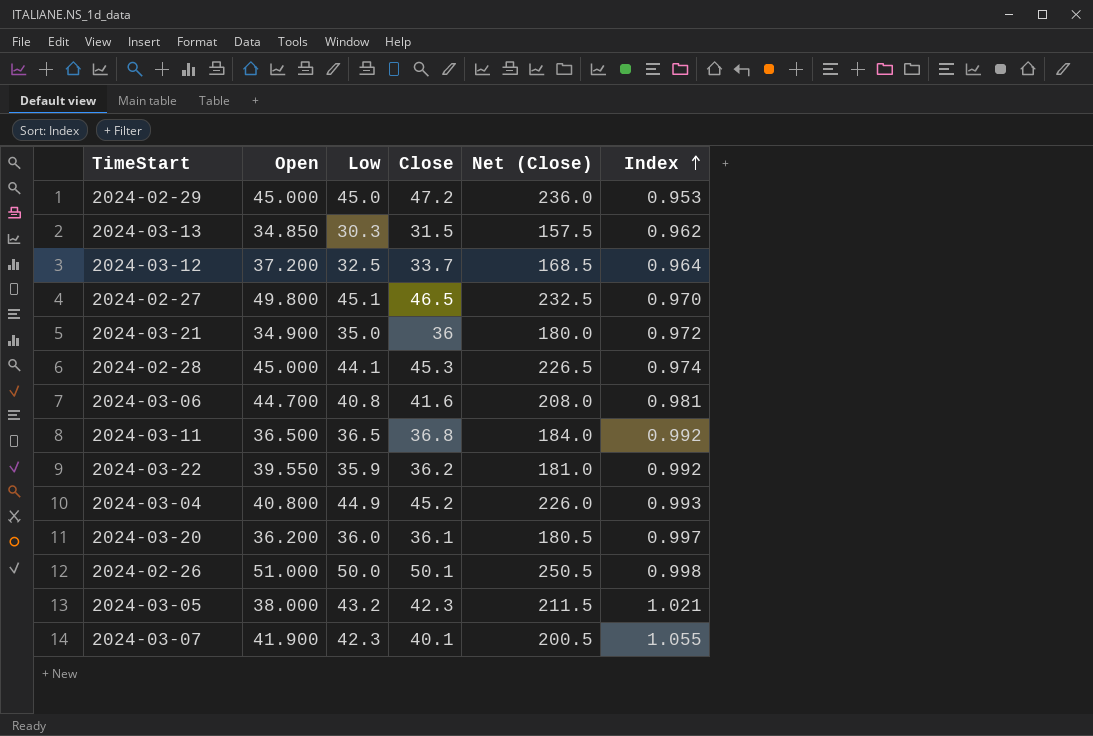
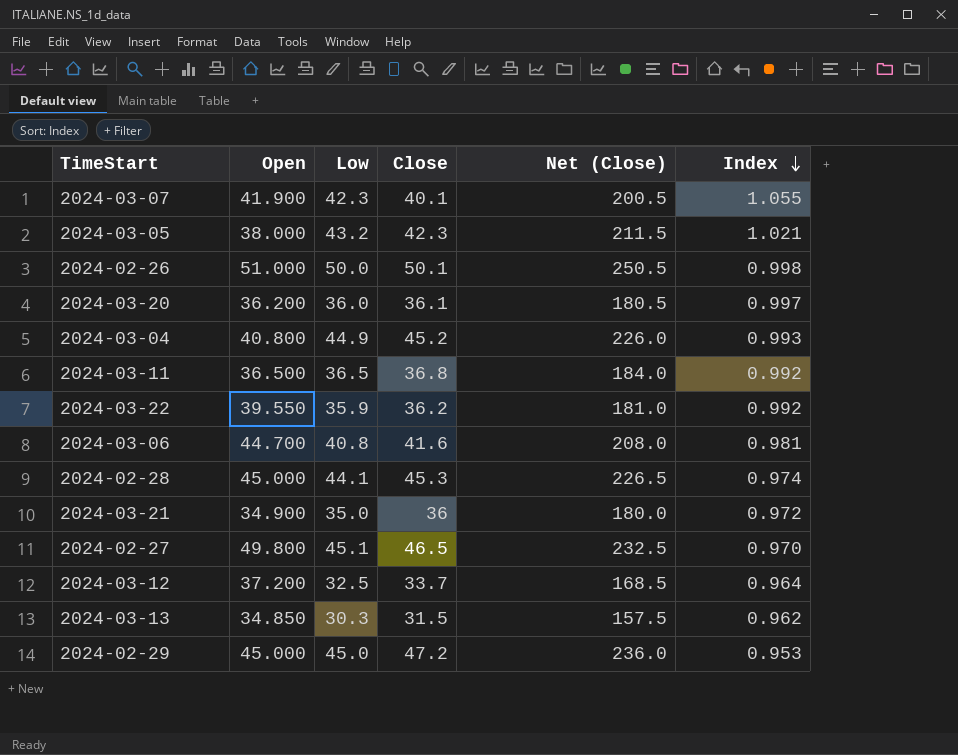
row order: Index ascending -> Index descending

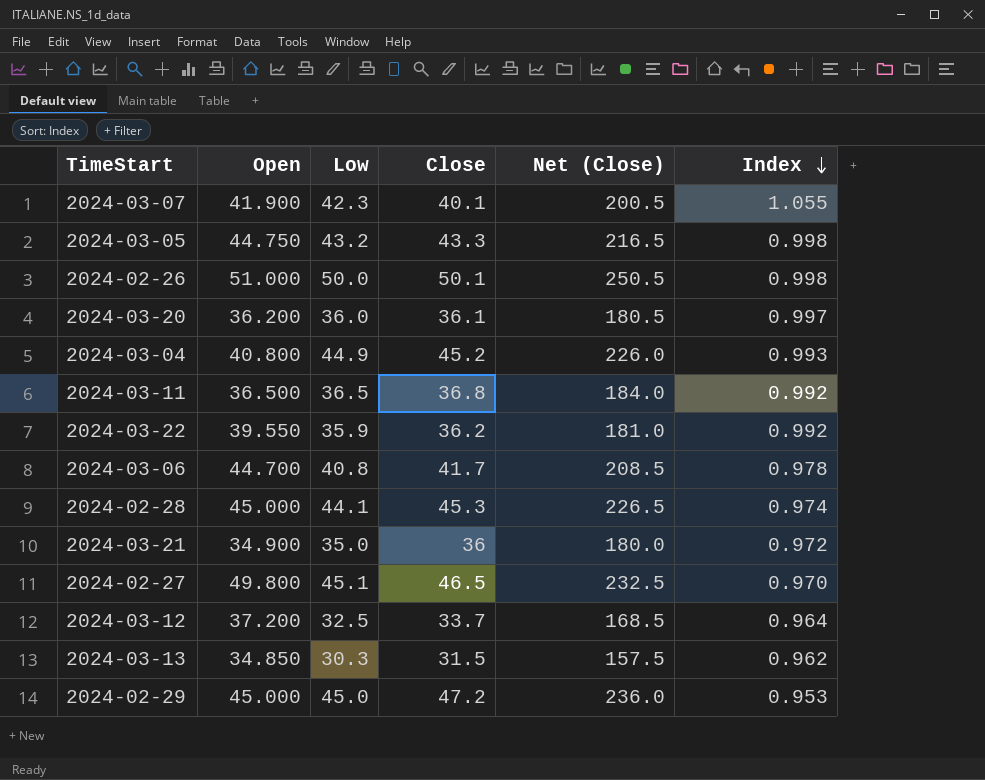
2024-03-05 | Open: 38.000 -> 44.750
2024-03-05 | Close: 42.3 -> 43.3
2024-03-05 | Net (Close): 211.5 -> 216.5
2024-03-05 | Index: 1.021 -> 0.998
2024-03-06 | Close: 41.6 -> 41.7
2024-03-06 | Net (Close): 208.0 -> 208.5
2024-03-06 | Index: 0.981 -> 0.978

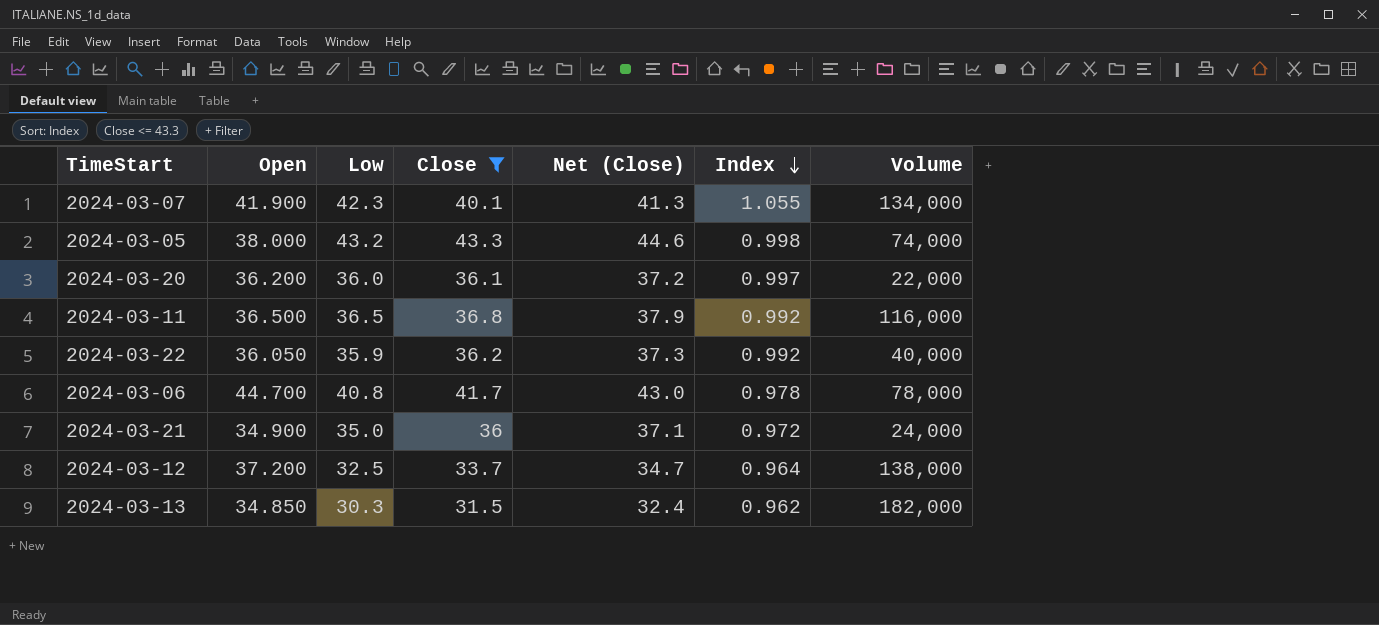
filter: none -> Close <= 43.3
column Net (Close) | formula: [Close] * 5 -> [Close] * 1.03
column Volume | position: none -> 7
2024-03-05 | Open: 44.750 -> 38.000
2024-03-22 | Open: 39.550 -> 36.050

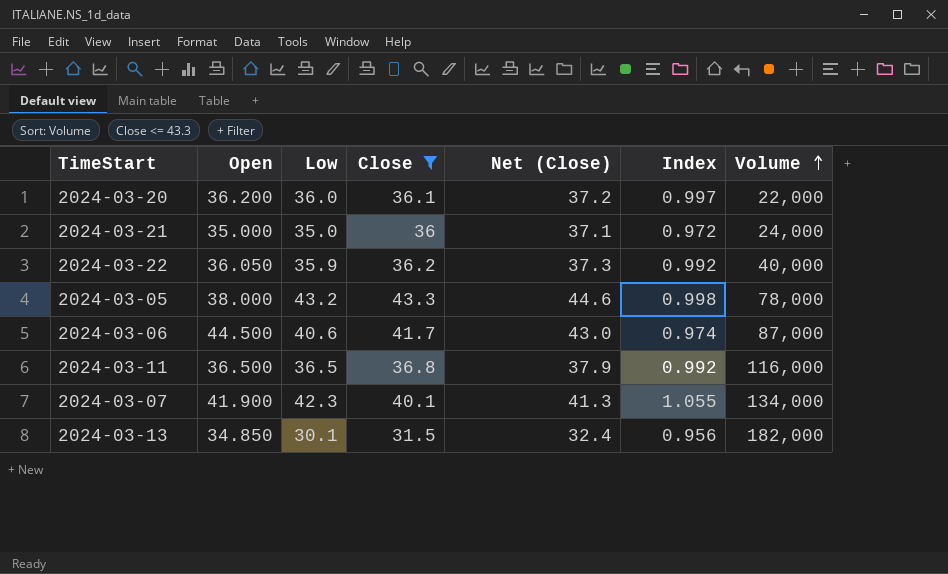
row order: Index descending -> Volume ascending
row 2024-03-12: 37.200 | 32.5 | 33.7 | 34.7 | 0.964 | 138,000 -> none
2024-03-21 | Open: 34.900 -> 35.000
2024-03-05 | Volume: 74,000 -> 78,000
2024-03-06 | Open: 44.700 -> 44.500
2024-03-06 | Low: 40.8 -> 40.6
2024-03-06 | Index: 0.978 -> 0.974
2024-03-06 | Volume: 78,000 -> 87,000
2024-03-13 | Low: 30.3 -> 30.1
2024-03-13 | Index: 0.962 -> 0.956

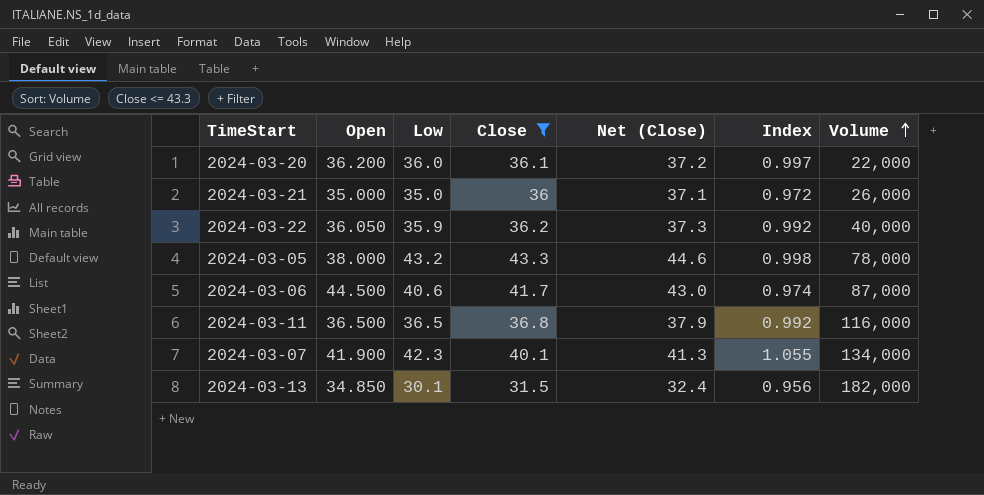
2024-03-21 | Volume: 24,000 -> 26,000

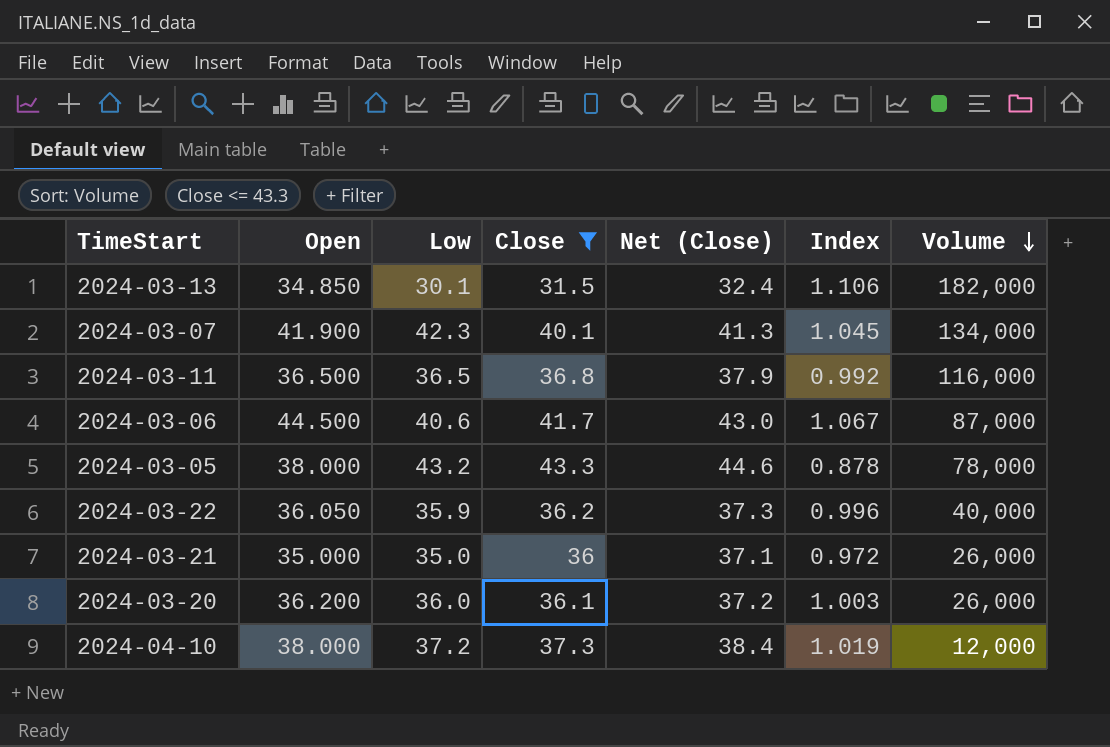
row order: Volume ascending -> Volume descending
column Index | formula: [Low] / [Close] -> [Open] / [Close]
2024-03-20 | Volume: 22,000 -> 26,000
row 2024-04-10: none -> 38.000 | 37.2 | 37.3 | 38.4 | 1.019 | 12,000

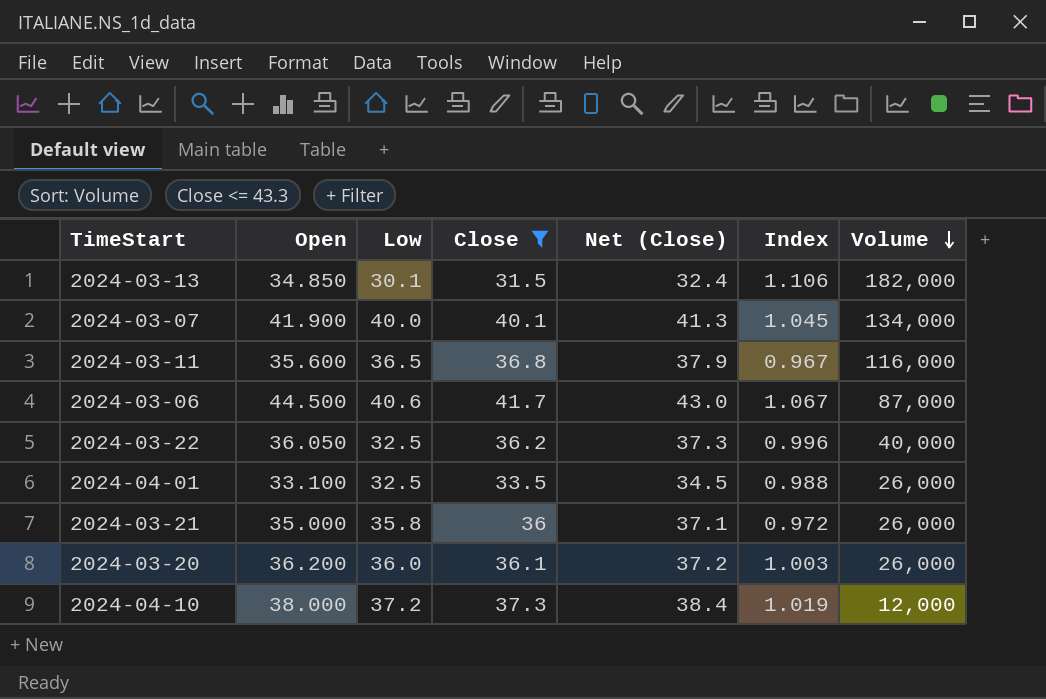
row 2024-03-05: 38.000 | 43.2 | 43.3 | 44.6 | 0.878 | 78,000 -> none
2024-03-07 | Low: 42.3 -> 40.0
2024-03-11 | Open: 36.500 -> 35.600
2024-03-11 | Index: 0.992 -> 0.967
2024-03-22 | Low: 35.9 -> 32.5
row 2024-04-01: none -> 33.100 | 32.5 | 33.5 | 34.5 | 0.988 | 26,000
2024-03-21 | Low: 35.0 -> 35.8

